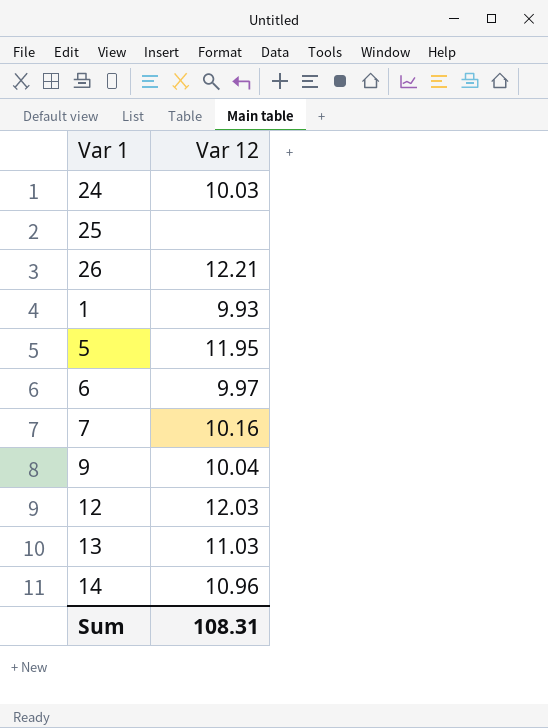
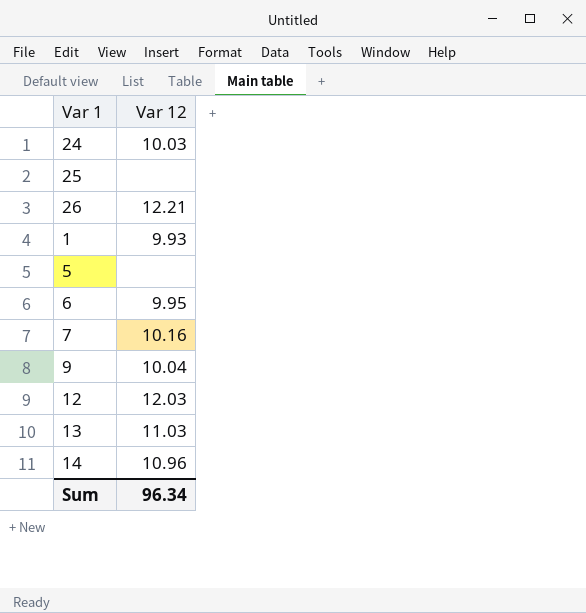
5 | Var 12: 11.95 -> none
6 | Var 12: 9.97 -> 9.95
Sum | Var 12: 108.31 -> 96.34

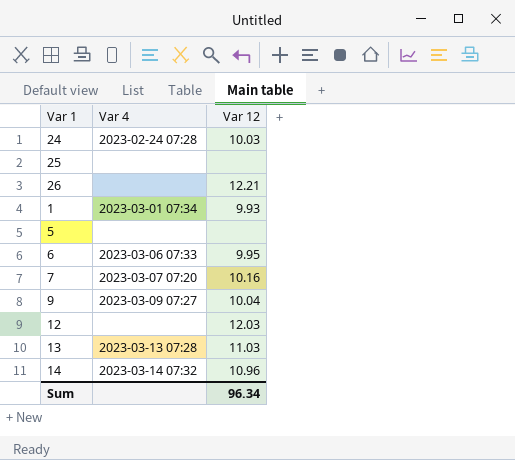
column Var 4 | position: none -> 2

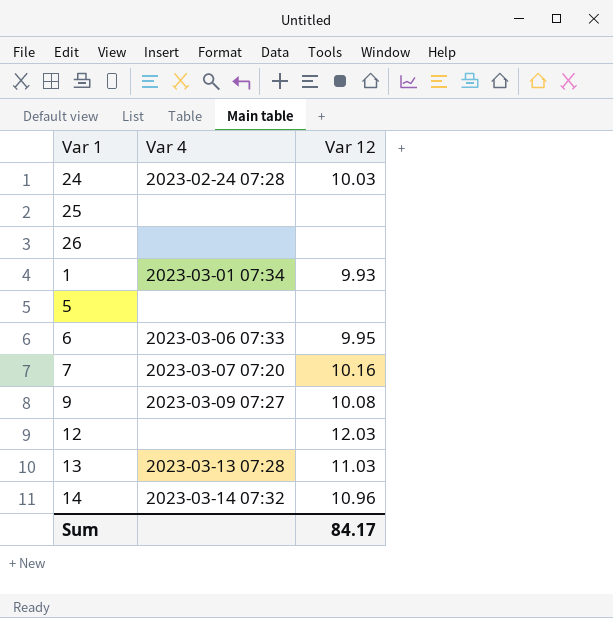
26 | Var 12: 12.21 -> none
9 | Var 12: 10.04 -> 10.08
Sum | Var 12: 96.34 -> 84.17

